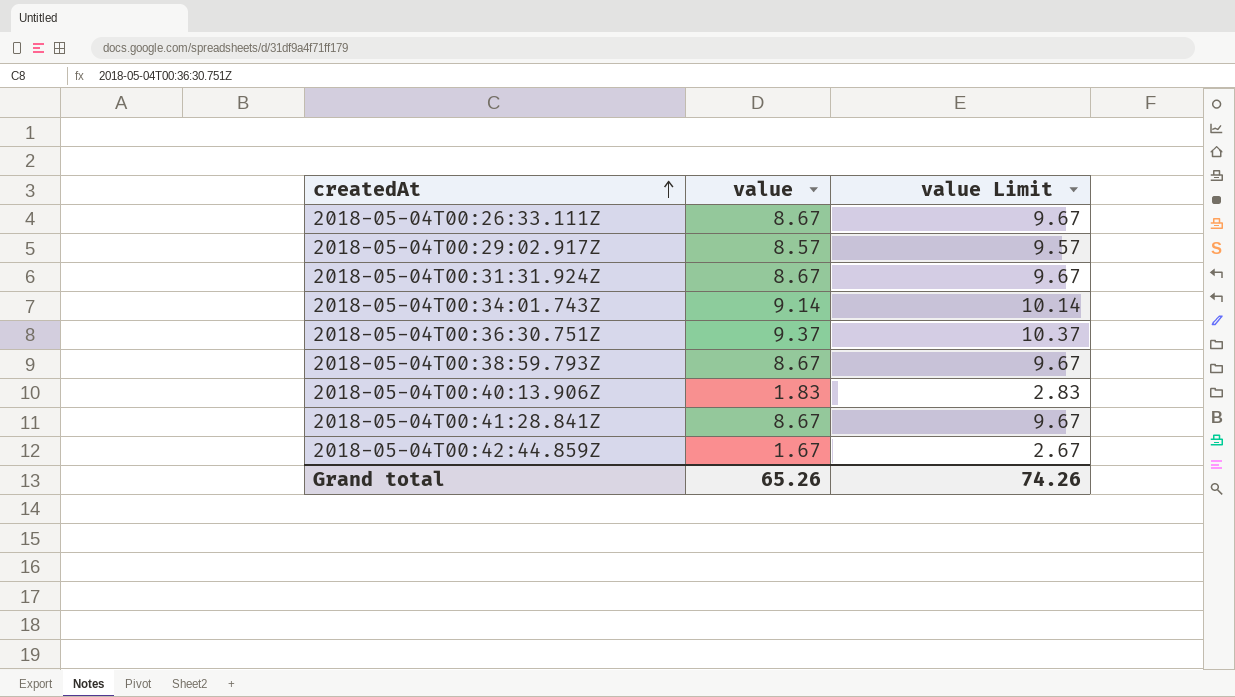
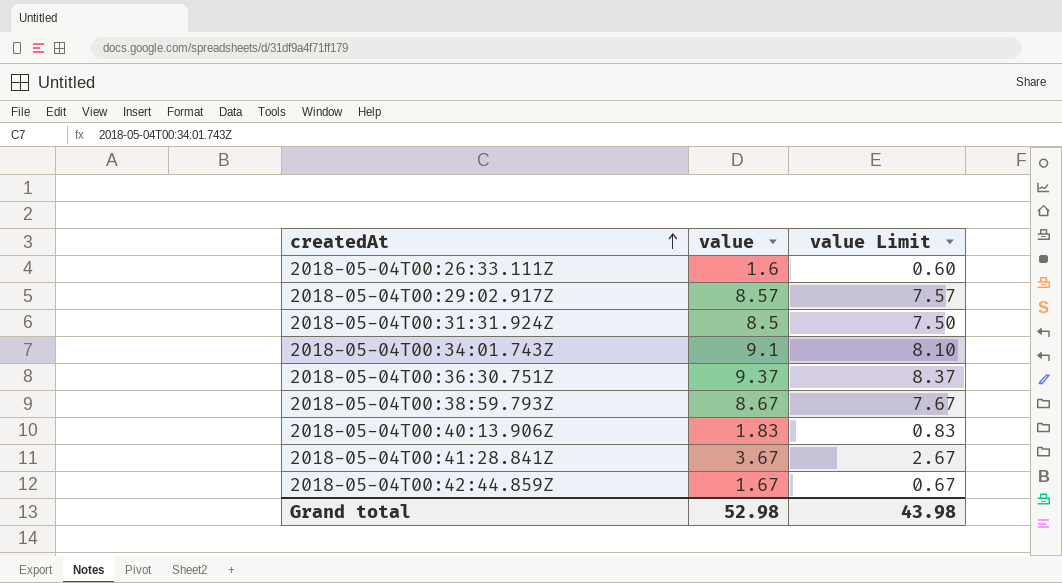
column value Limit | formula: [value] + 1 -> [value] - 1
2018-05-04T00:26:33.111Z | value: 8.67 -> 1.6
2018-05-04T00:31:31.924Z | value: 8.67 -> 8.5
2018-05-04T00:34:01.743Z | value: 9.14 -> 9.1
2018-05-04T00:41:28.841Z | value: 8.67 -> 3.67
Grand total | value: 65.26 -> 52.98
Grand total | value Limit: 74.26 -> 43.98

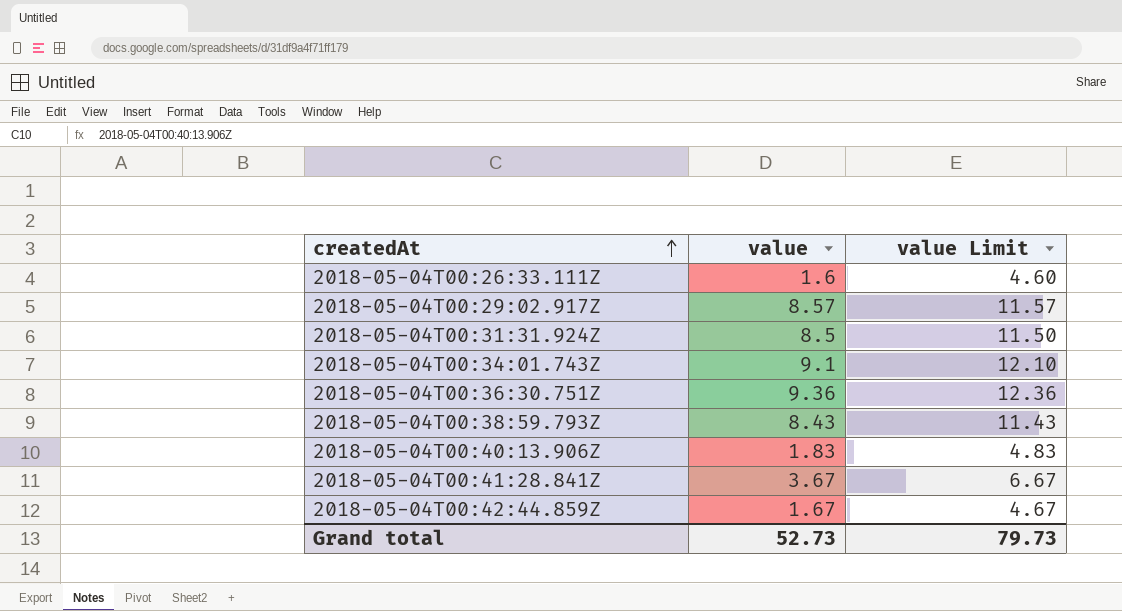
column value Limit | formula: [value] - 1 -> [value] + 3
2018-05-04T00:36:30.751Z | value: 9.37 -> 9.36
2018-05-04T00:38:59.793Z | value: 8.67 -> 8.43
Grand total | value: 52.98 -> 52.73
Grand total | value Limit: 43.98 -> 79.73

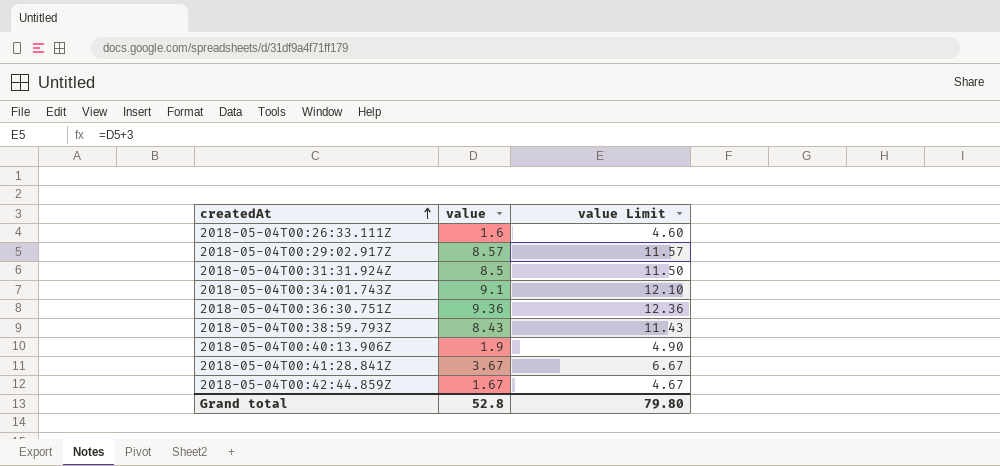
2018-05-04T00:40:13.906Z | value: 1.83 -> 1.9
2018-05-04T00:40:13.906Z | value Limit: 4.83 -> 4.90
Grand total | value: 52.73 -> 52.8
Grand total | value Limit: 79.73 -> 79.80

